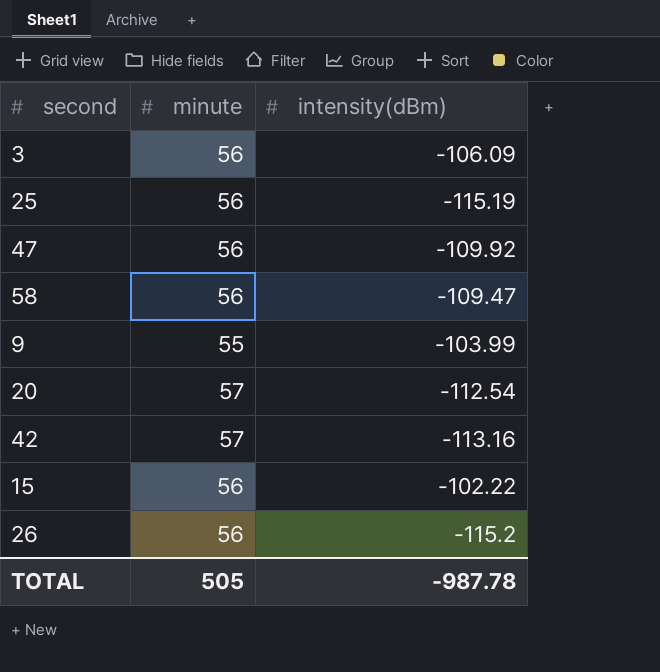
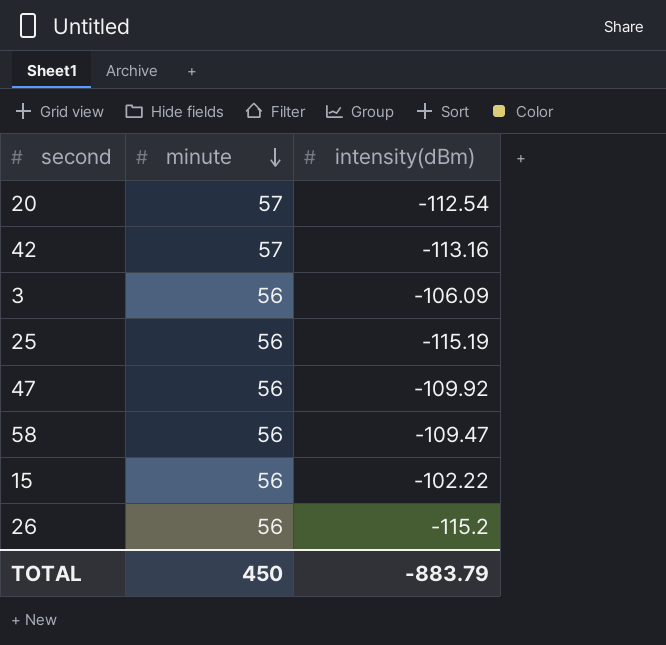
row order: none -> minute descending
row 9: 55 | -103.99 -> none
TOTAL | minute: 505 -> 450
TOTAL | intensity(dBm): -987.78 -> -883.79

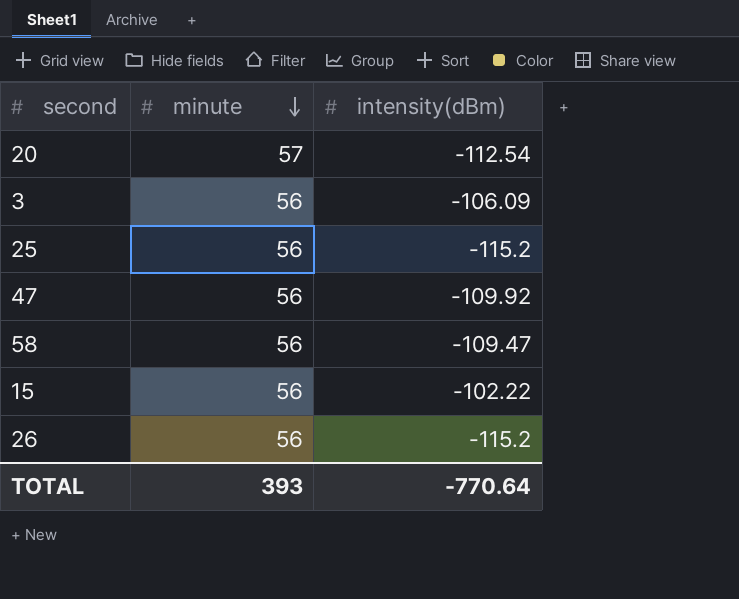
row 42: 57 | -113.16 -> none
25 | intensity(dBm): -115.19 -> -115.2
TOTAL | minute: 450 -> 393
TOTAL | intensity(dBm): -883.79 -> -770.64

